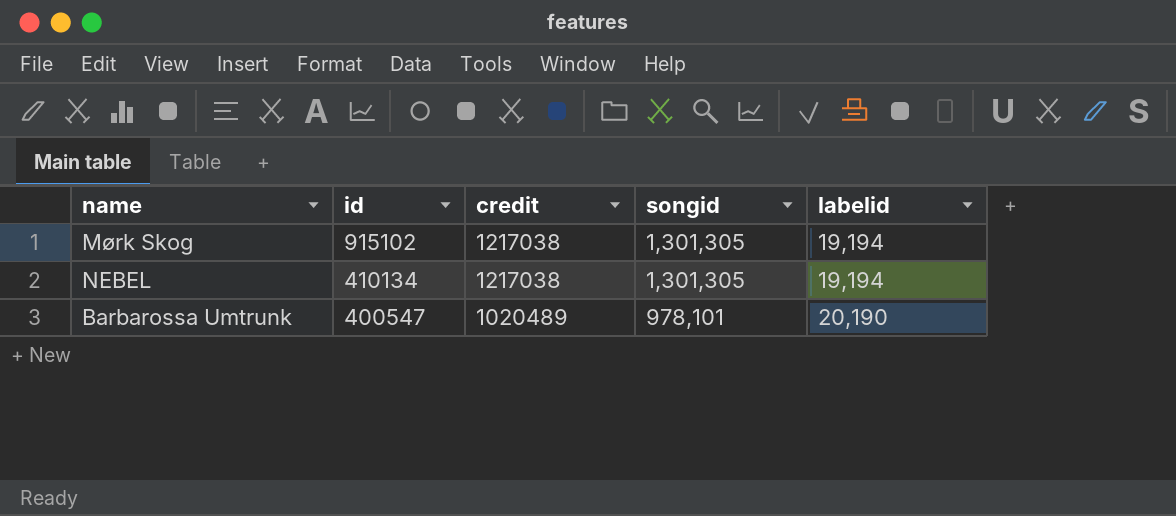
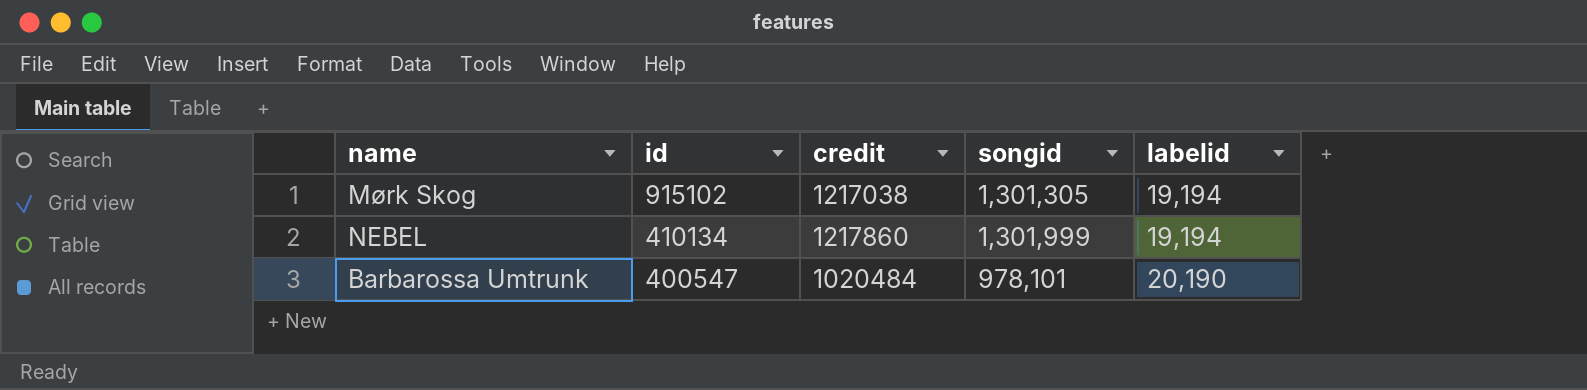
NEBEL | credit: 1217038 -> 1217860
NEBEL | songid: 1,301,305 -> 1,301,999
Barbarossa Umtrunk | credit: 1020489 -> 1020484

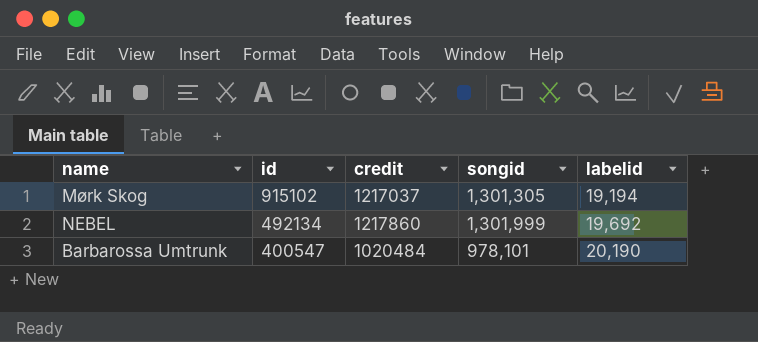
Mørk Skog | credit: 1217038 -> 1217037
NEBEL | id: 410134 -> 492134
NEBEL | labelid: 19,194 -> 19,692

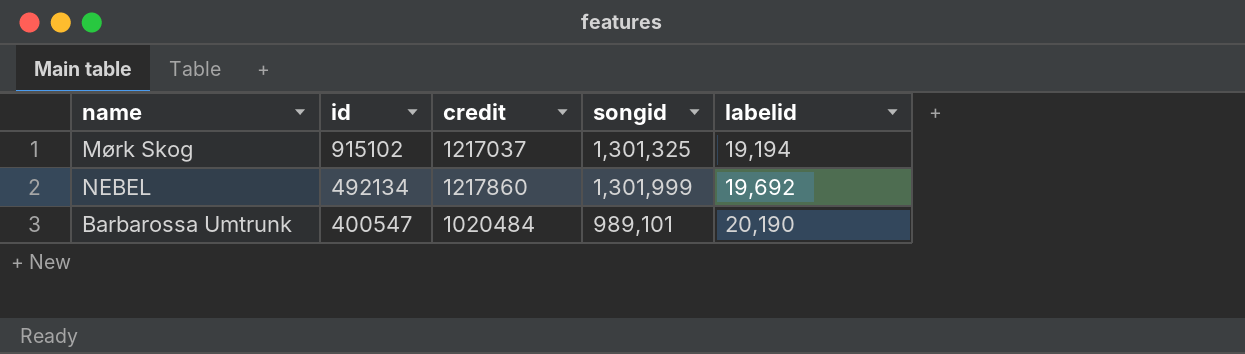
Mørk Skog | songid: 1,301,305 -> 1,301,325
Barbarossa Umtrunk | songid: 978,101 -> 989,101

